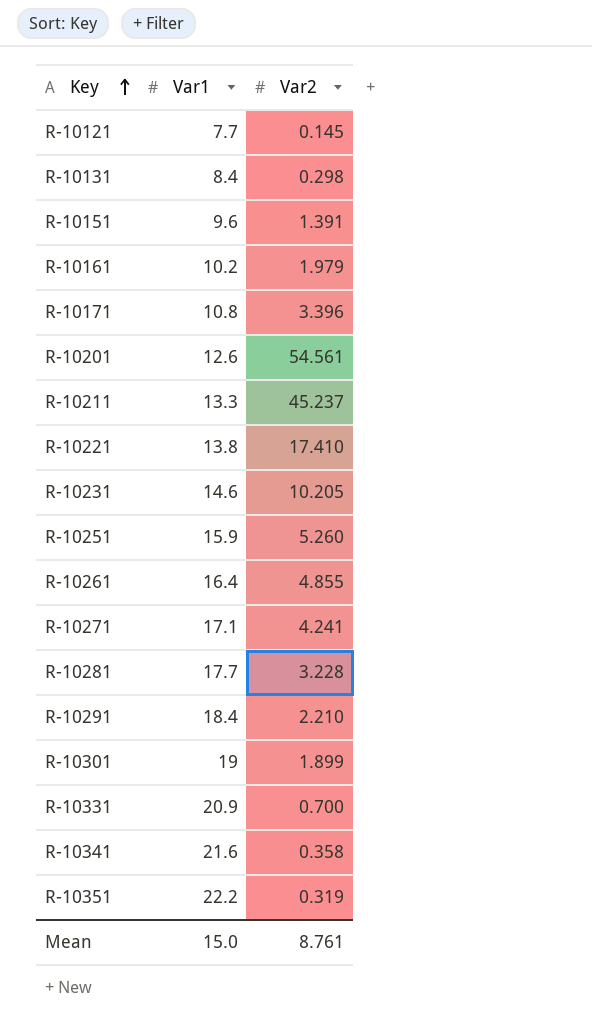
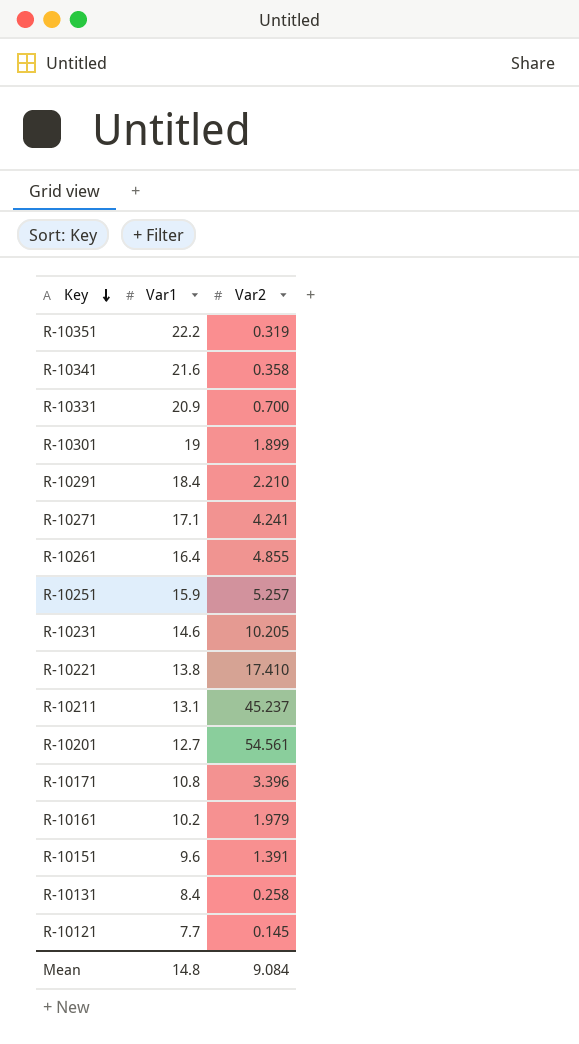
row order: Key ascending -> Key descending
row R-10281: 17.7 | 3.228 -> none
R-10251 | Var2: 5.260 -> 5.257
R-10211 | Var1: 13.3 -> 13.1
R-10201 | Var1: 12.6 -> 12.7
R-10131 | Var2: 0.298 -> 0.258
Mean | Var1: 15.0 -> 14.8
Mean | Var2: 8.761 -> 9.084

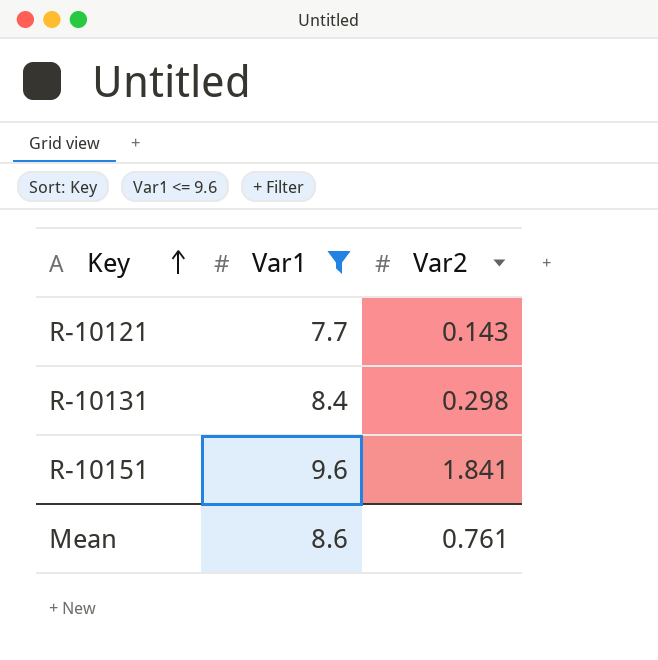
filter: none -> Var1 <= 9.6
row order: Key descending -> Key ascending
R-10121 | Var2: 0.145 -> 0.143
R-10131 | Var2: 0.258 -> 0.298
R-10151 | Var2: 1.391 -> 1.841
Mean | Var1: 14.8 -> 8.6
Mean | Var2: 9.084 -> 0.761

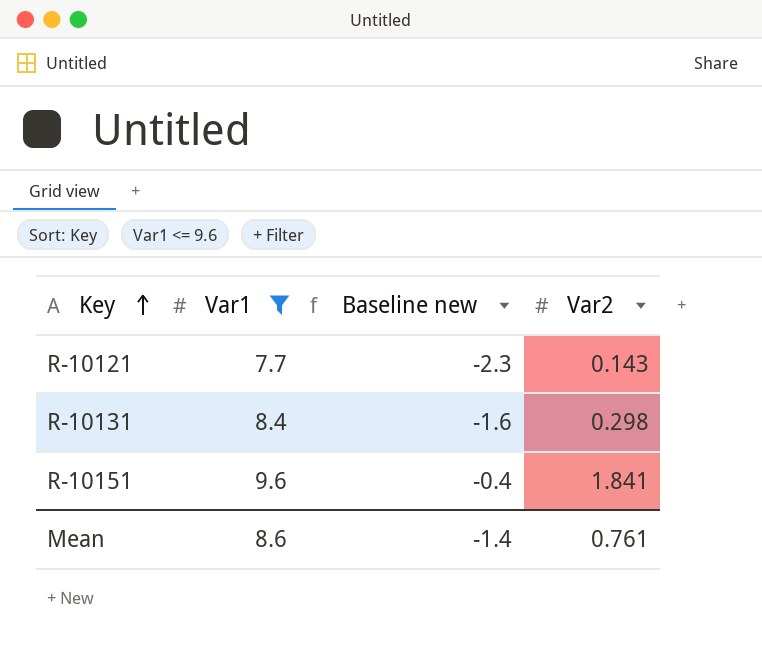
column Baseline new | formula: none -> [Var1] - 10

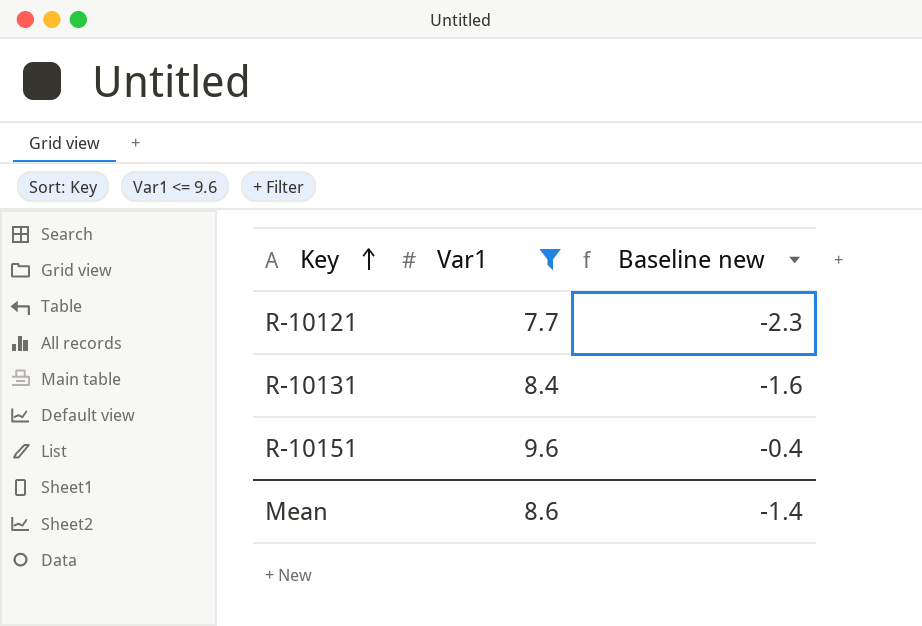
column Var2 | position: 4 -> none

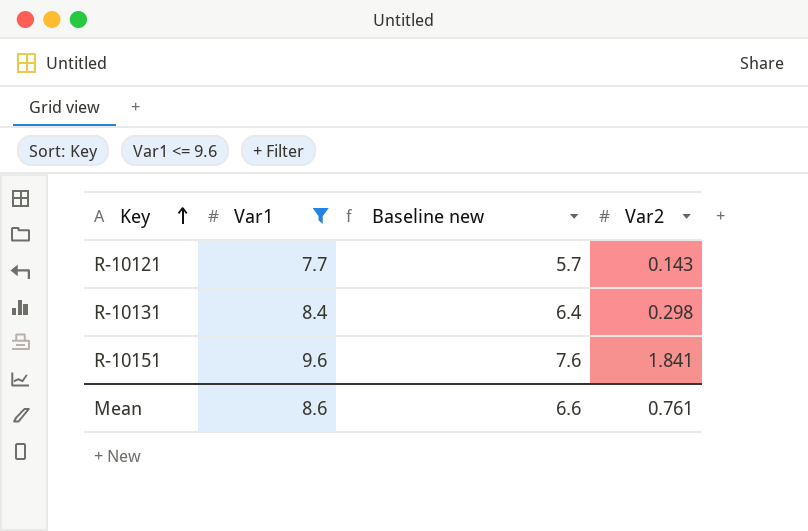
column Baseline new | formula: [Var1] - 10 -> [Var1] - 2
column Var2 | position: none -> 4
Mean | Baseline new: -1.4 -> 6.6

